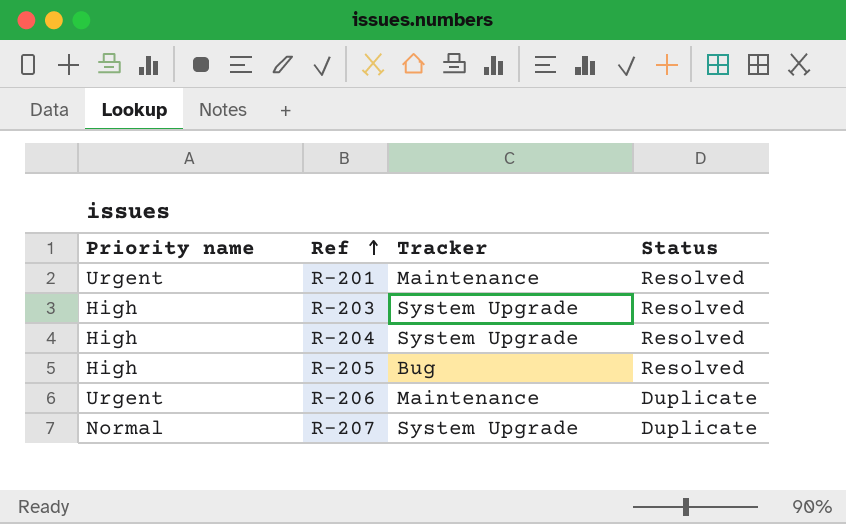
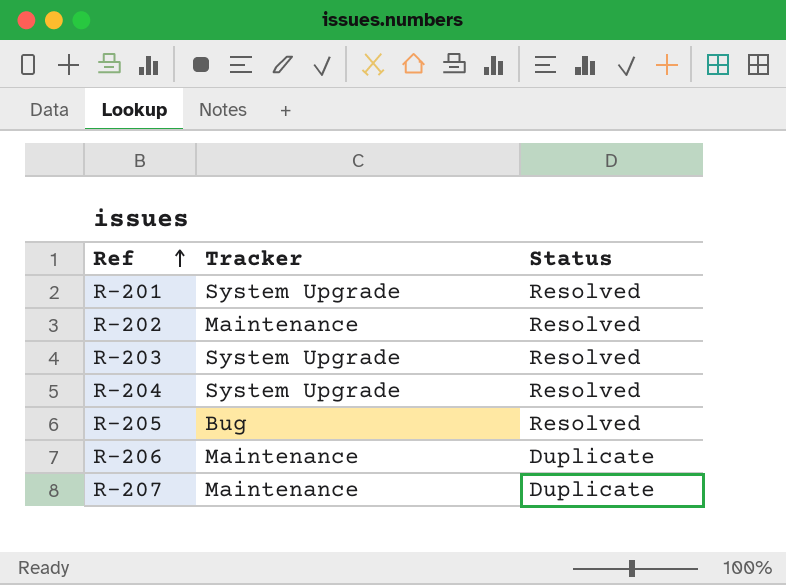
column Priority name | position: 1 -> none
R-201 | Tracker: Maintenance -> System Upgrade
row R-202: none -> Maintenance | Resolved
R-207 | Tracker: System Upgrade -> Maintenance

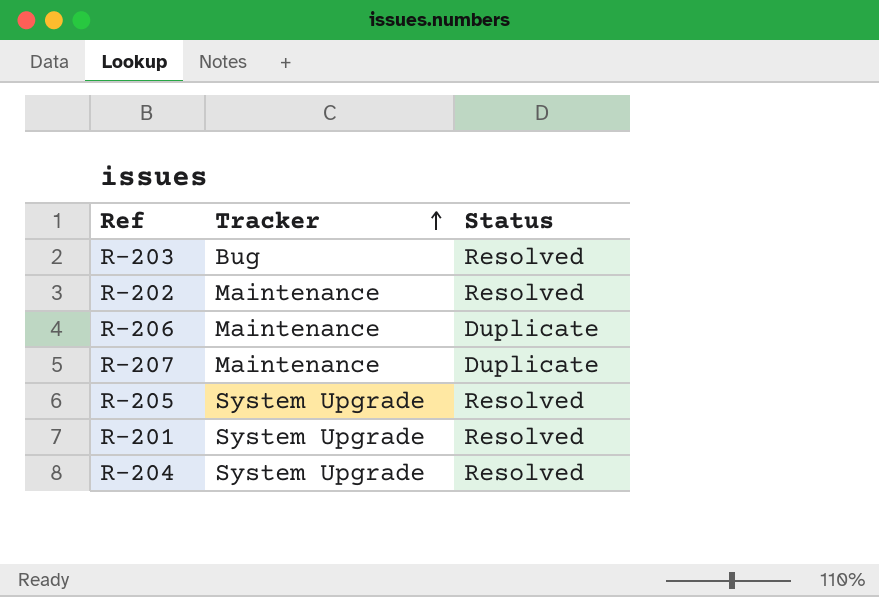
row order: Ref ascending -> Tracker ascending
R-203 | Tracker: System Upgrade -> Bug
R-205 | Tracker: Bug -> System Upgrade

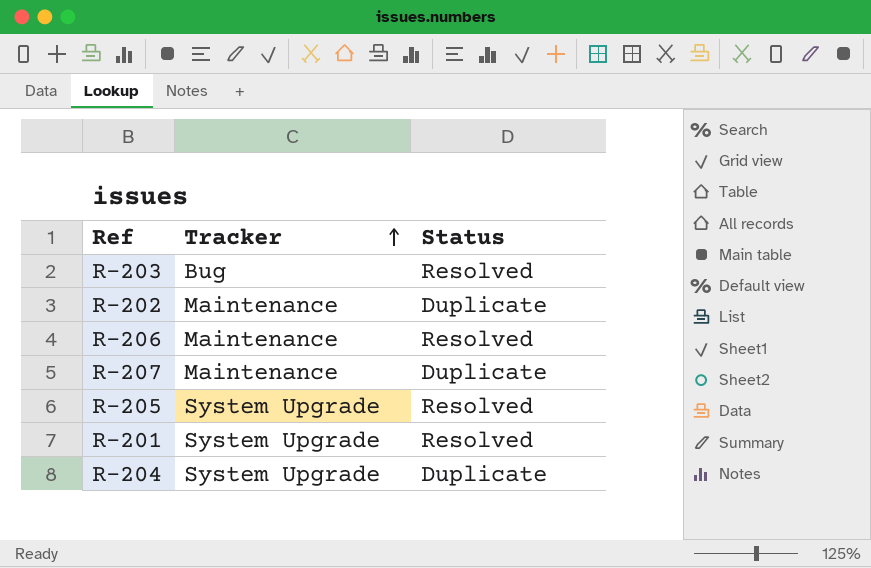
R-202 | Status: Resolved -> Duplicate
R-206 | Status: Duplicate -> Resolved
R-204 | Status: Resolved -> Duplicate

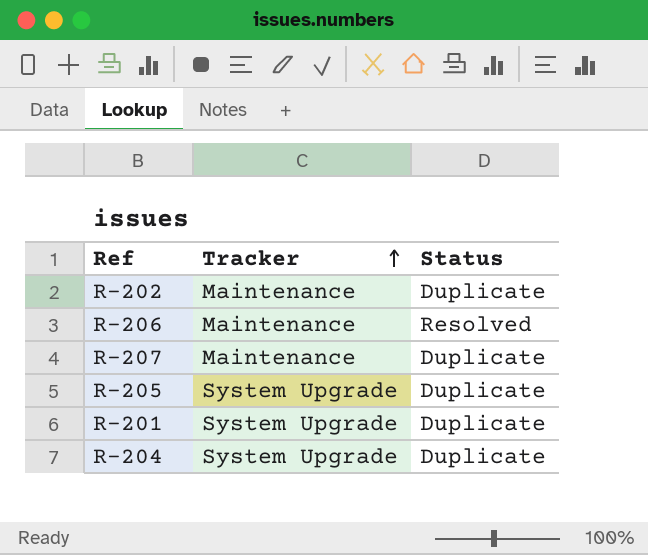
row R-203: Bug | Resolved -> none
R-205 | Status: Resolved -> Duplicate
R-201 | Status: Resolved -> Duplicate

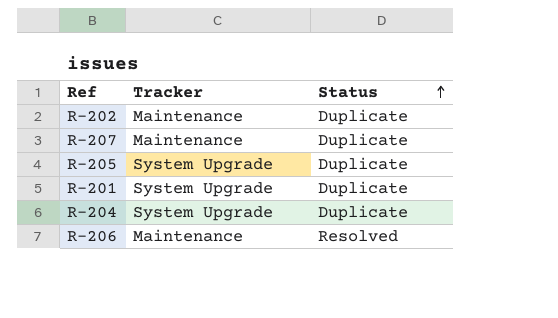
row order: Tracker ascending -> Status ascending

